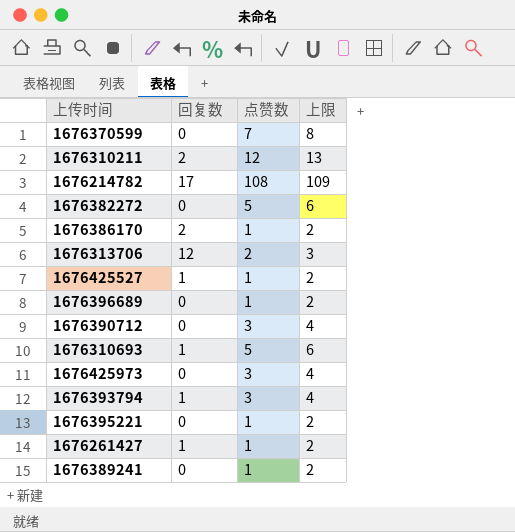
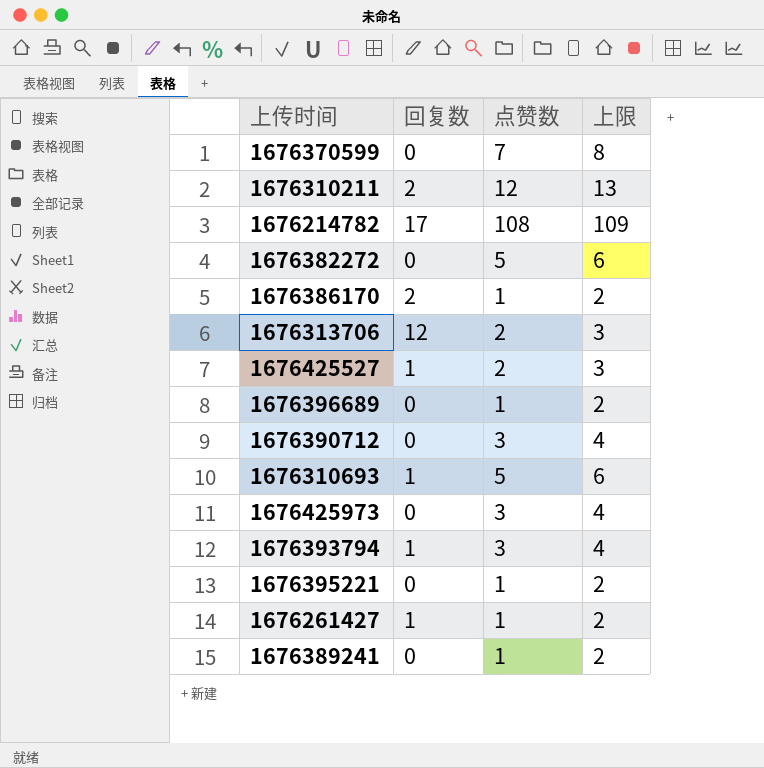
1676425527 | 点赞数: 1 -> 2
1676425527 | 上限: 2 -> 3

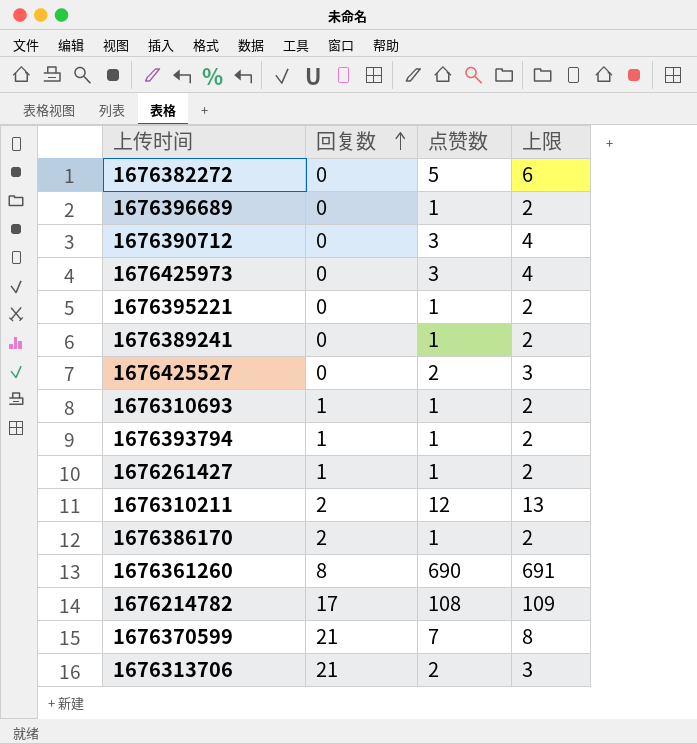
row order: none -> 回复数 ascending
1676425527 | 回复数: 1 -> 0
1676310693 | 点赞数: 5 -> 1
1676310693 | 上限: 6 -> 2
1676393794 | 点赞数: 3 -> 1
1676393794 | 上限: 4 -> 2
row 1676361260: none -> 8 | 690 | 691
1676370599 | 回复数: 0 -> 21
1676313706 | 回复数: 12 -> 21

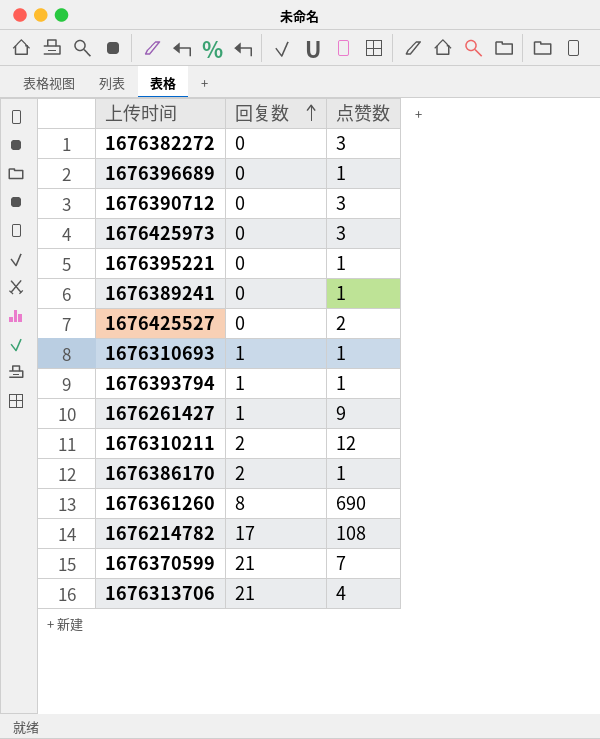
column 上限 | formula: [点赞数] + 1 -> none
1676382272 | 点赞数: 5 -> 3
1676261427 | 点赞数: 1 -> 9
1676313706 | 点赞数: 2 -> 4

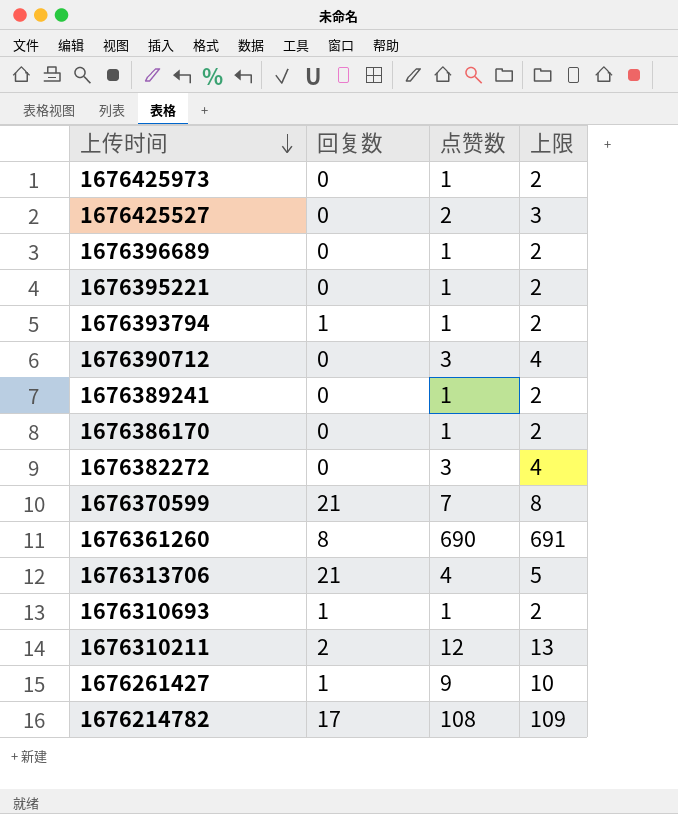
row order: 回复数 ascending -> 上传时间 descending
column 上限 | formula: none -> [点赞数] + 1
1676425973 | 点赞数: 3 -> 1
1676386170 | 回复数: 2 -> 0

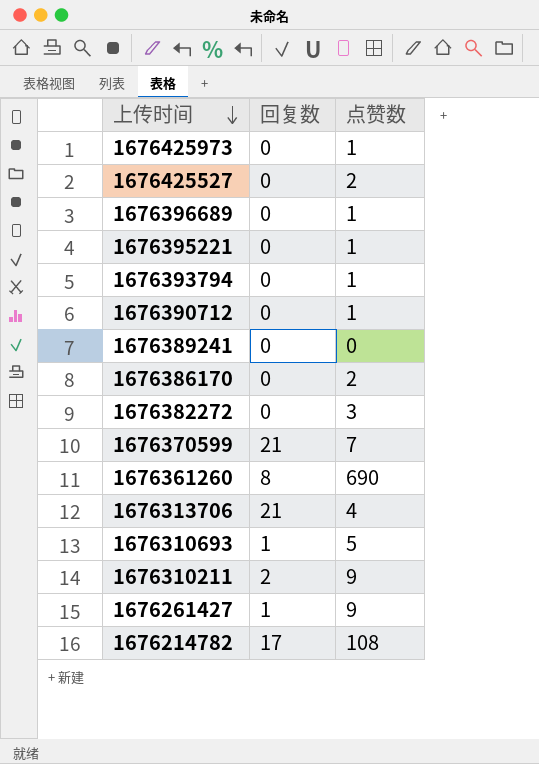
column 上限 | formula: [点赞数] + 1 -> none
1676393794 | 回复数: 1 -> 0
1676390712 | 点赞数: 3 -> 1
1676389241 | 点赞数: 1 -> 0
1676386170 | 点赞数: 1 -> 2
1676310693 | 点赞数: 1 -> 5
1676310211 | 点赞数: 12 -> 9

